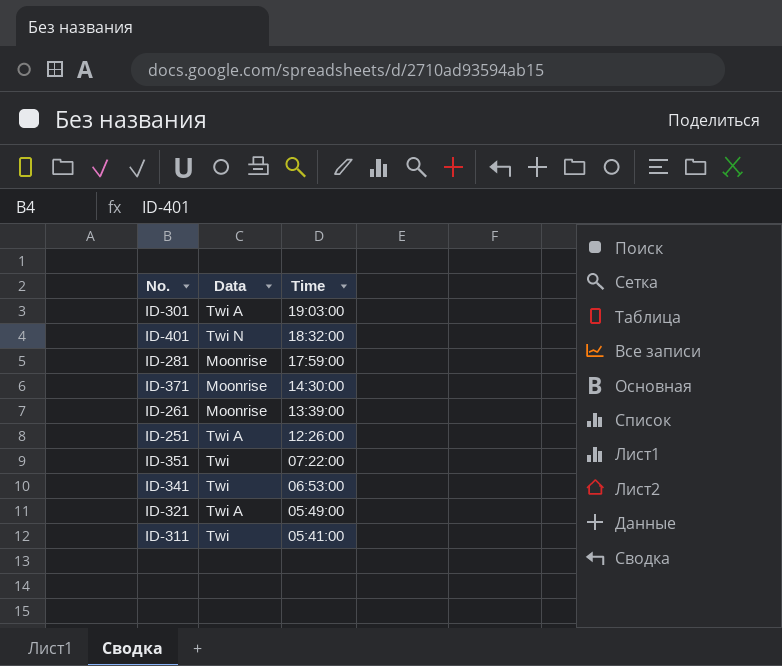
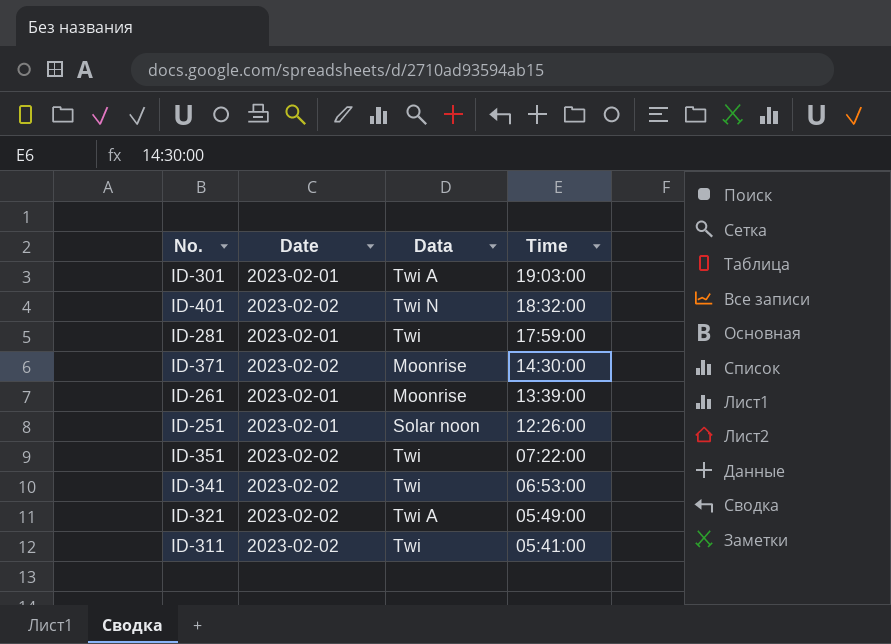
column Date | position: none -> 2
ID-281 | Data: Moonrise -> Twi
ID-251 | Data: Twi A -> Solar noon

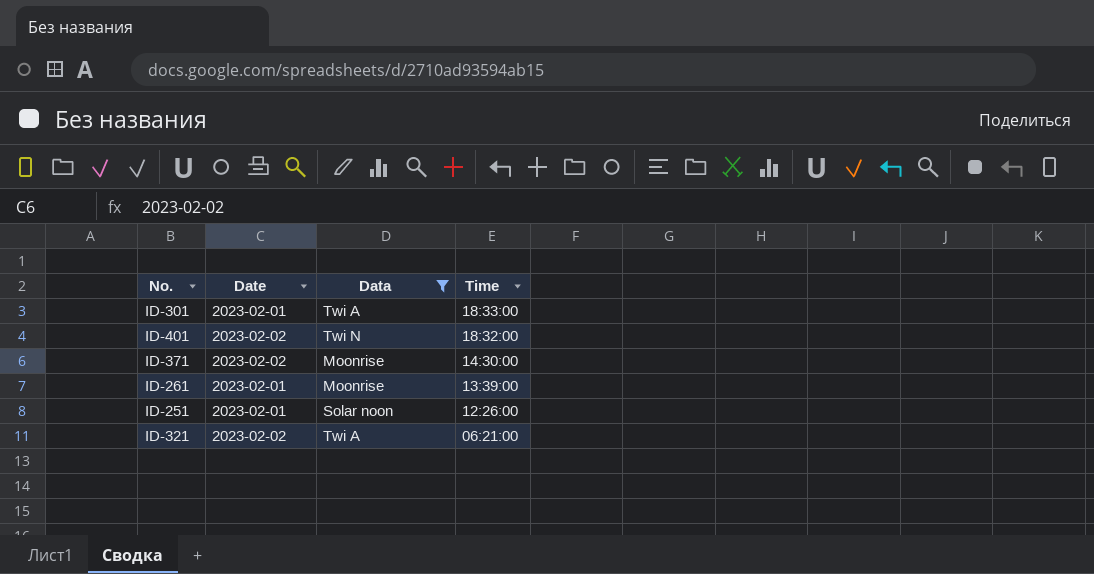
filter: none -> Data != Twi
ID-301 | Time: 19:03:00 -> 18:33:00
ID-321 | Time: 05:49:00 -> 06:21:00

